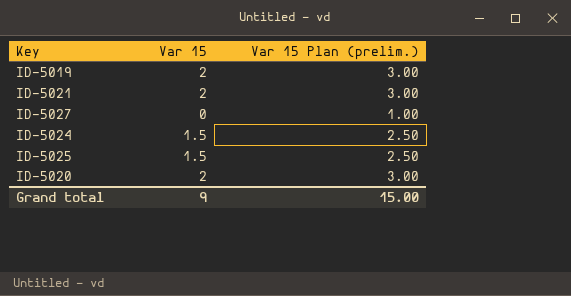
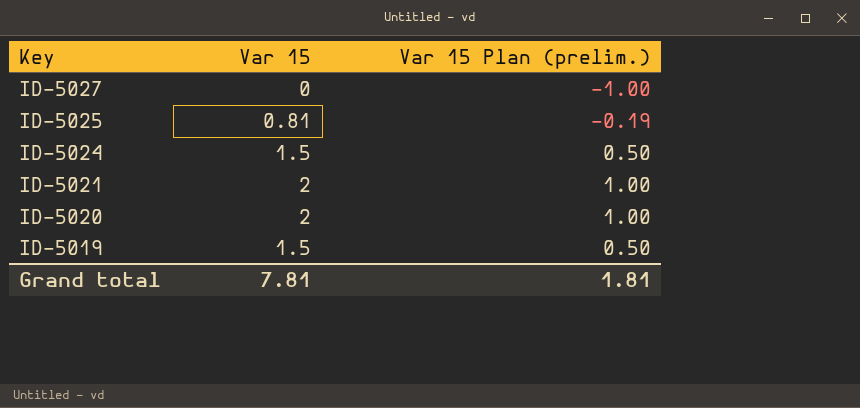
row order: none -> Key descending
column Var 15 Plan (prelim.) | formula: [Var 15] + 1 -> [Var 15] - 1
ID-5025 | Var 15: 1.5 -> 0.81
ID-5019 | Var 15: 2 -> 1.5
Grand total | Var 15: 9 -> 7.81
Grand total | Var 15 Plan (prelim.): 15.00 -> 1.81

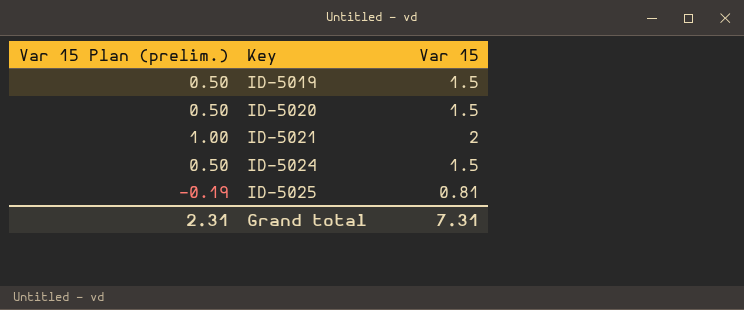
row order: Key descending -> Key ascending
column Var 15 Plan (prelim.) | position: 3 -> 1
row ID-5027: 0 | -1.00 -> none
ID-5020 | Var 15 Plan (prelim.): 1.00 -> 0.50
ID-5020 | Var 15: 2 -> 1.5
Grand total | Var 15 Plan (prelim.): 1.81 -> 2.31
Grand total | Var 15: 7.81 -> 7.31

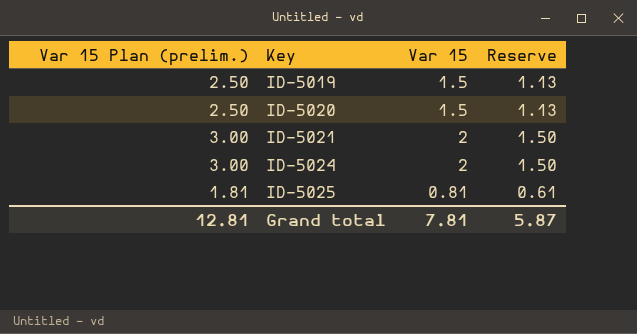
column Var 15 Plan (prelim.) | formula: [Var 15] - 1 -> [Var 15] + 1
column Reserve | formula: none -> [Var 15] * 0.75
ID-5024 | Var 15: 1.5 -> 2
Grand total | Var 15 Plan (prelim.): 2.31 -> 12.81
Grand total | Var 15: 7.31 -> 7.81

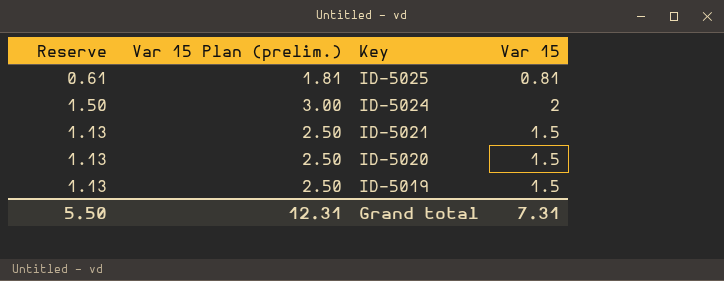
row order: Key ascending -> Key descending
column Reserve | position: 4 -> 1
ID-5021 | Reserve: 1.50 -> 1.13
ID-5021 | Var 15 Plan (prelim.): 3.00 -> 2.50
ID-5021 | Var 15: 2 -> 1.5
Grand total | Reserve: 5.87 -> 5.50
Grand total | Var 15 Plan (prelim.): 12.81 -> 12.31
Grand total | Var 15: 7.81 -> 7.31

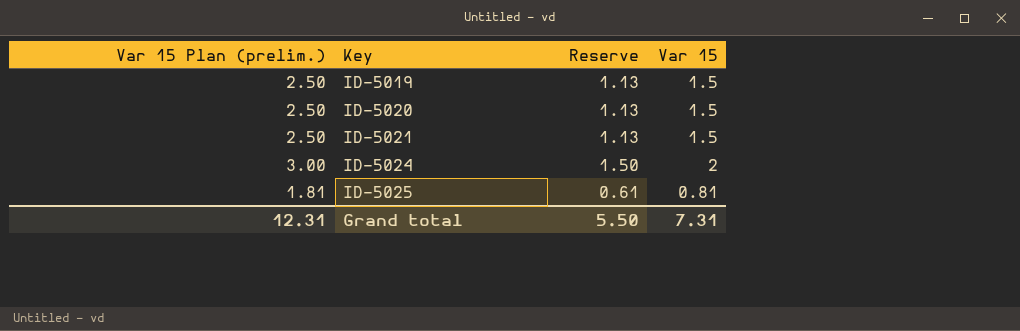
row order: Key descending -> Key ascending
column Reserve | position: 1 -> 3

